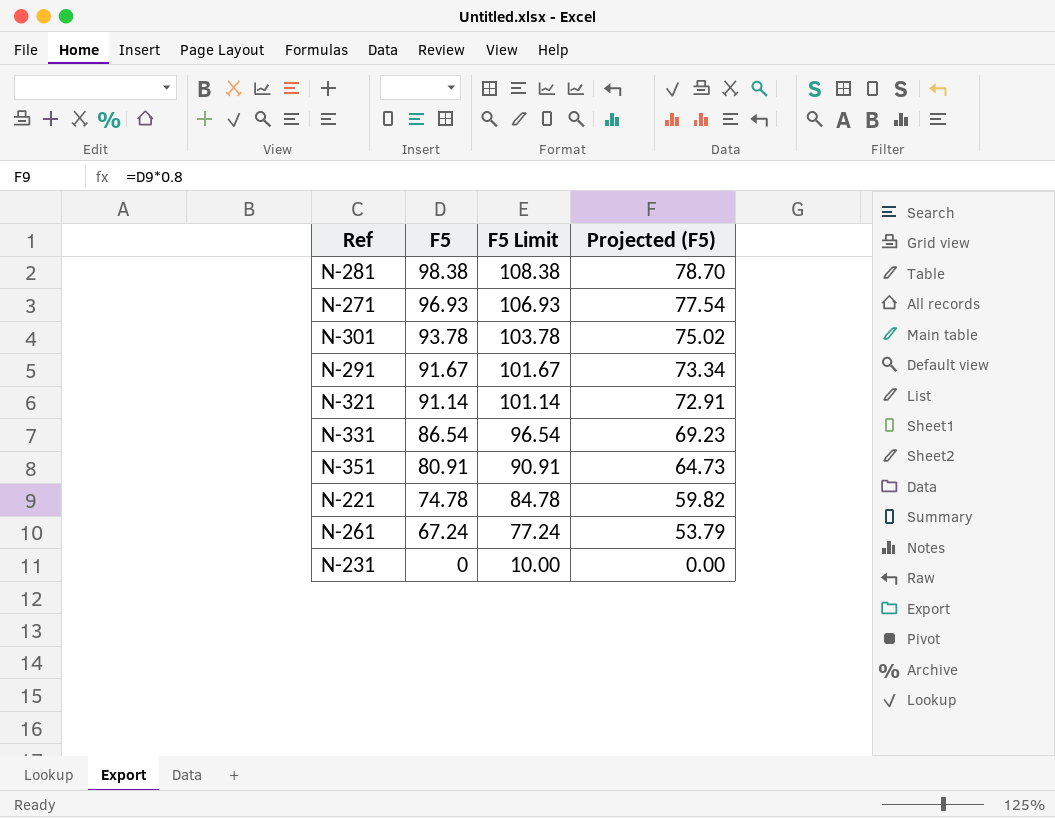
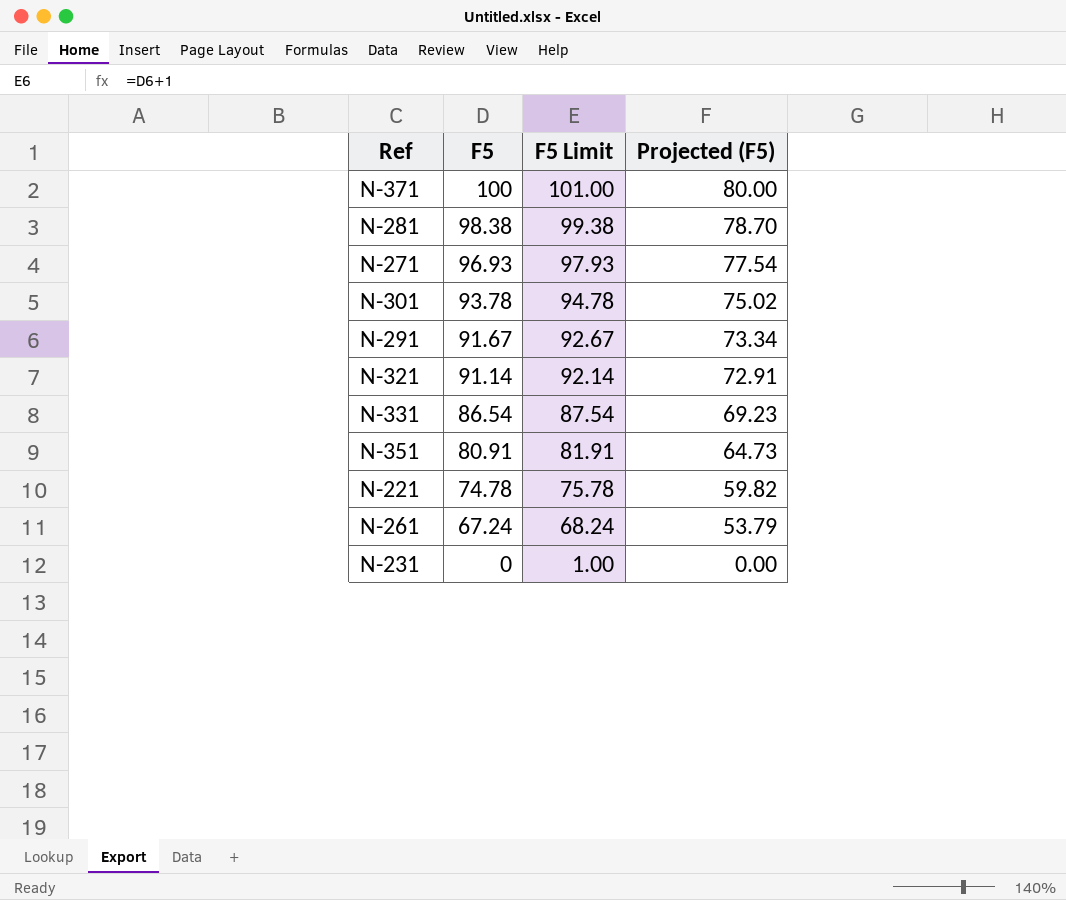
column F5 Limit | formula: [F5] + 10 -> [F5] + 1
row N-371: none -> 100 | 101.00 | 80.00

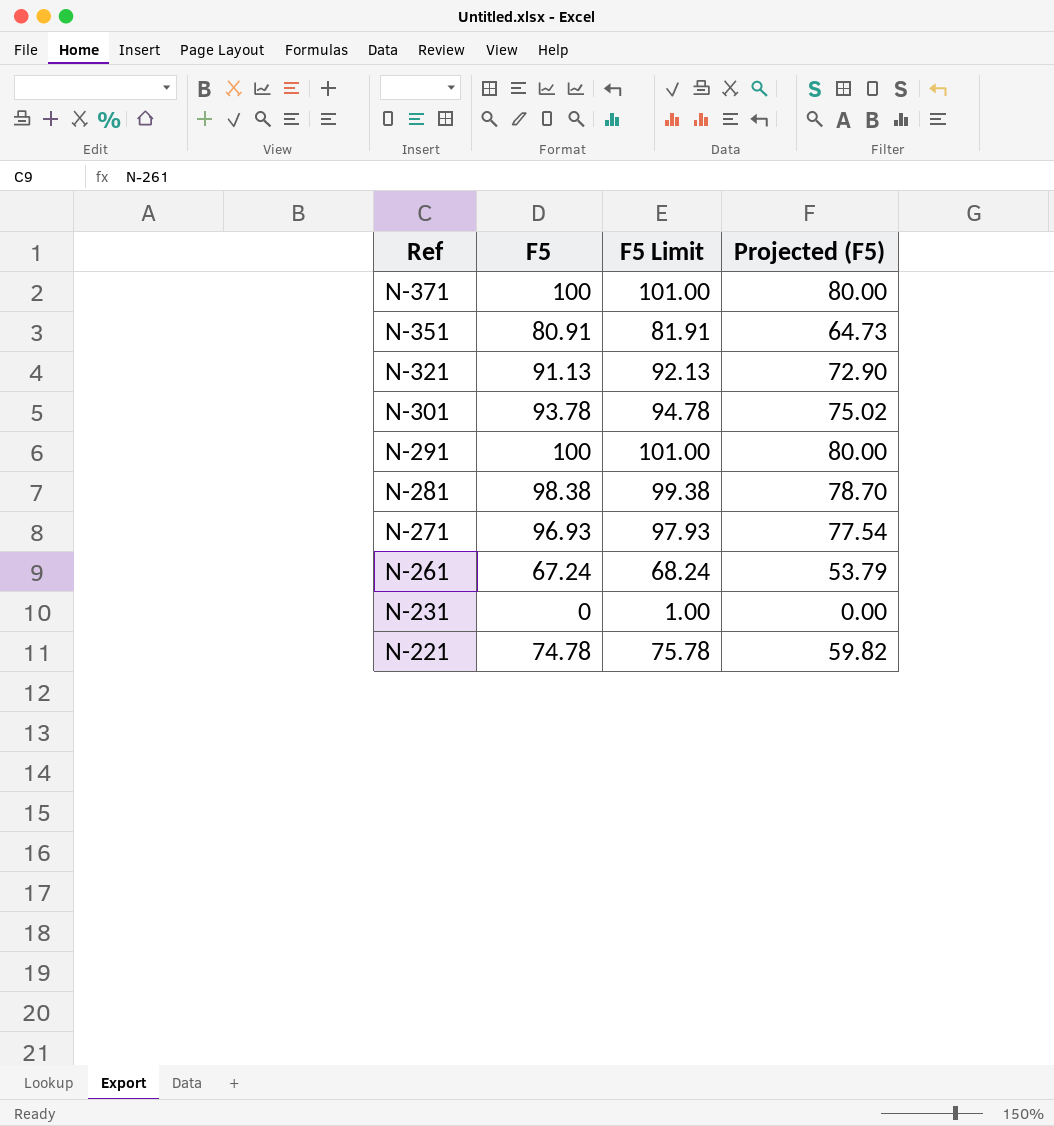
row order: F5 descending -> Ref descending
row N-331: 86.54 | 87.54 | 69.23 -> none
N-321 | F5: 91.14 -> 91.13
N-321 | F5 Limit: 92.14 -> 92.13
N-321 | Projected (F5): 72.91 -> 72.90
N-291 | F5: 91.67 -> 100
N-291 | F5 Limit: 92.67 -> 101.00
N-291 | Projected (F5): 73.34 -> 80.00

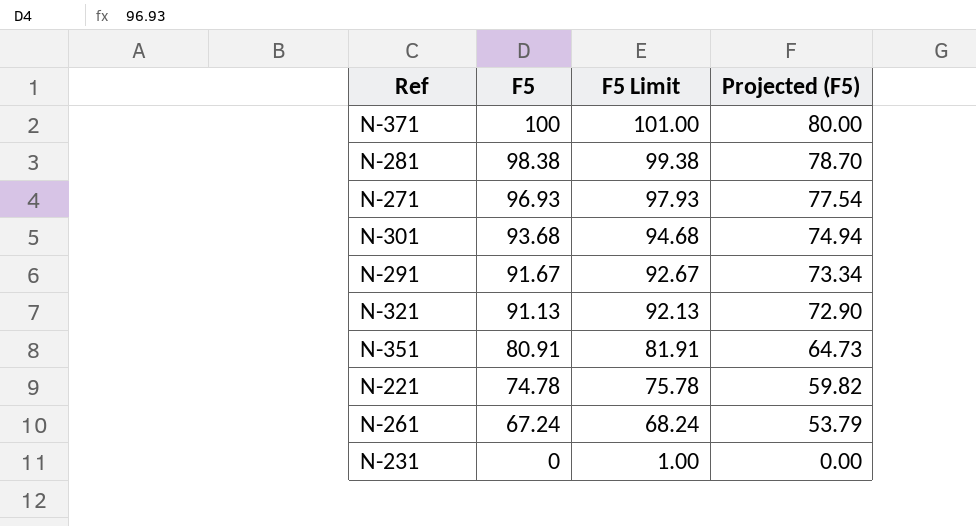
row order: Ref descending -> F5 descending
N-301 | F5: 93.78 -> 93.68
N-301 | F5 Limit: 94.78 -> 94.68
N-301 | Projected (F5): 75.02 -> 74.94
N-291 | F5: 100 -> 91.67
N-291 | F5 Limit: 101.00 -> 92.67
N-291 | Projected (F5): 80.00 -> 73.34

